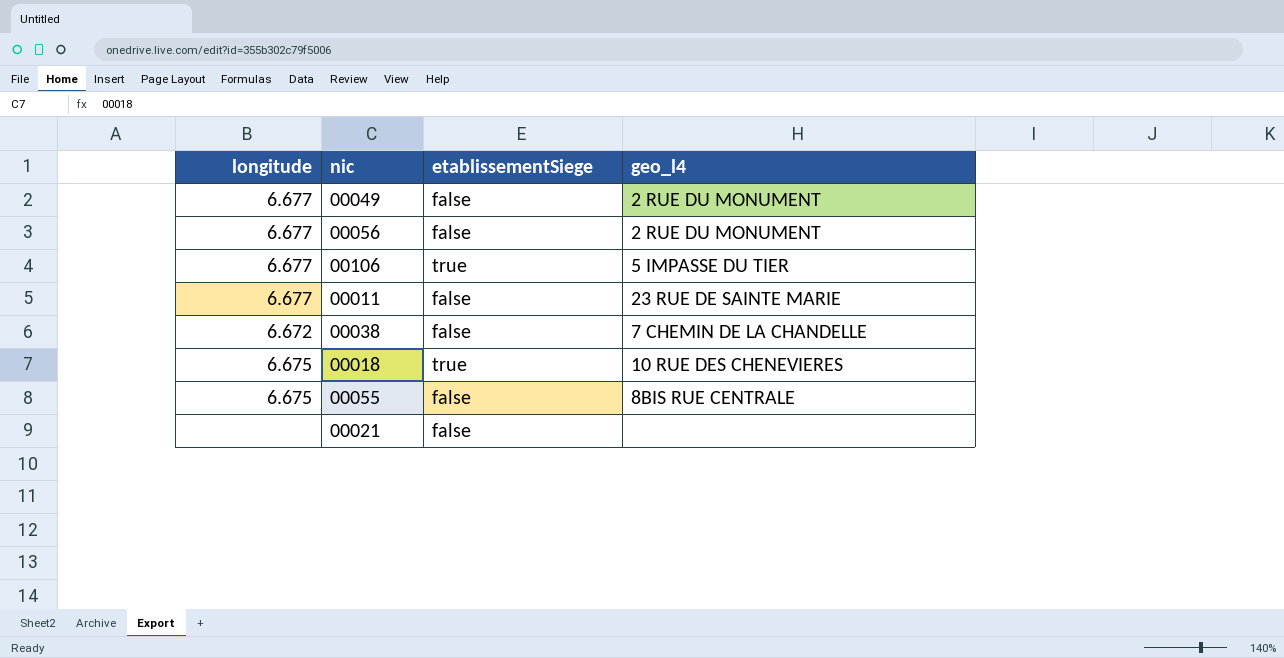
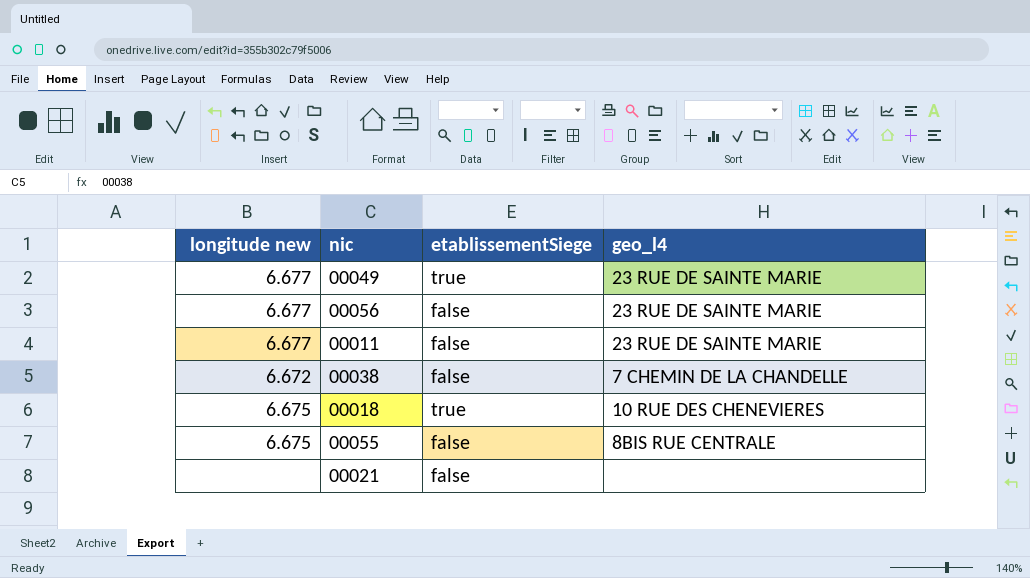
column name: longitude -> longitude new
row 00106: 6.677 | true | 5 IMPASSE DU TIER -> none
00049 | etablissementSiege: false -> true
00049 | geo_l4: 2 RUE DU MONUMENT -> 23 RUE DE SAINTE MARIE
00056 | geo_l4: 2 RUE DU MONUMENT -> 23 RUE DE SAINTE MARIE

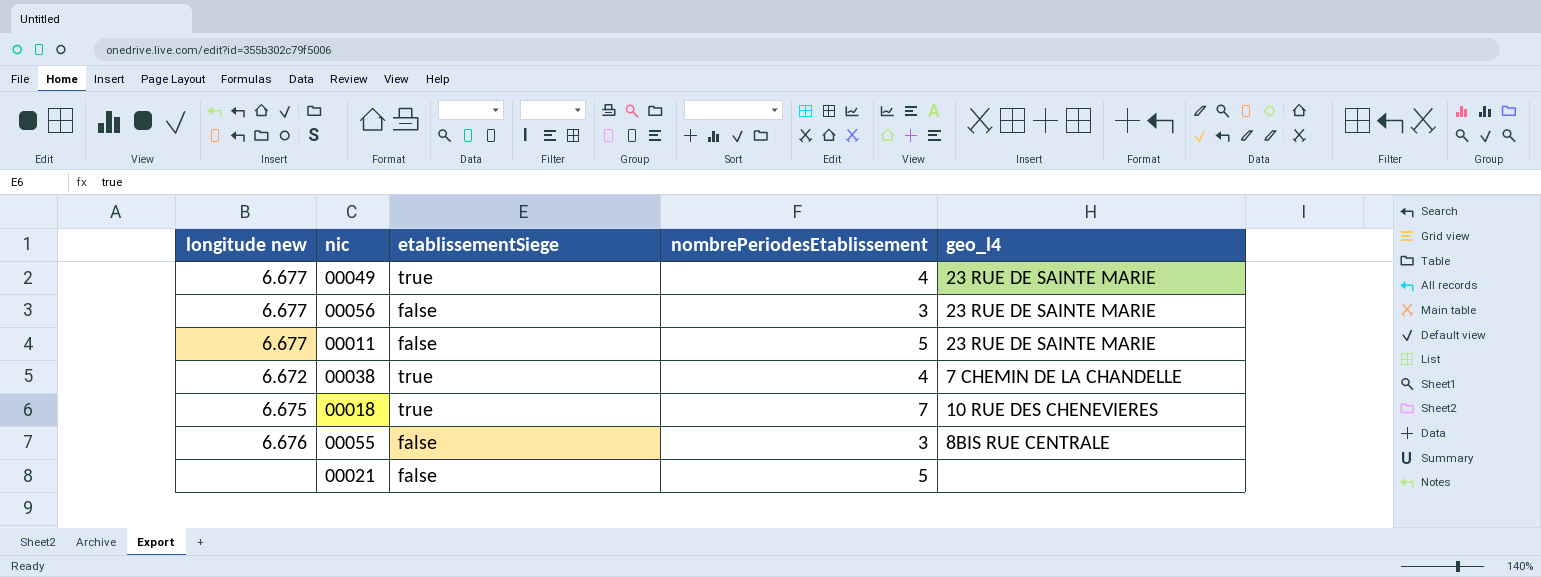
column nombrePeriodesEtablissement | position: none -> 4
00038 | etablissementSiege: false -> true
00055 | longitude new: 6.675 -> 6.676

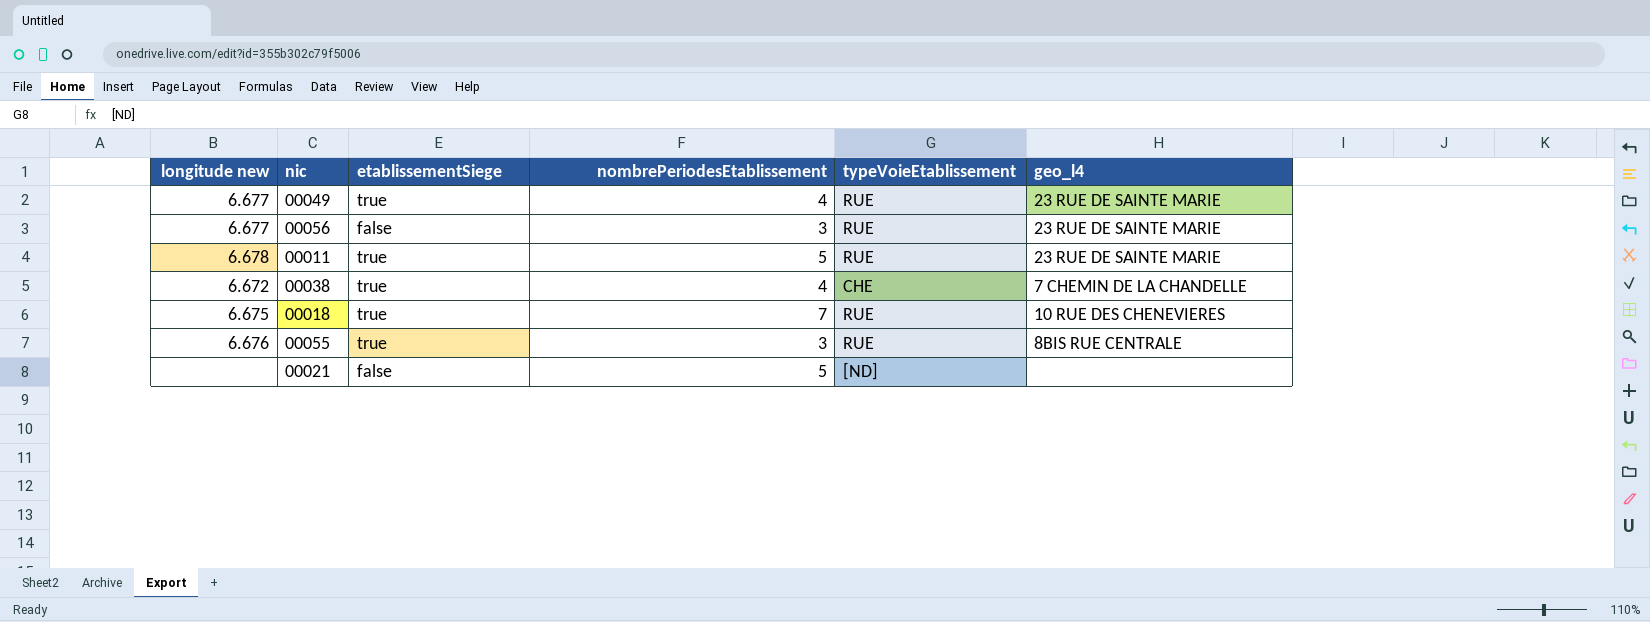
column typeVoieEtablissement | position: none -> 5
00011 | longitude new: 6.677 -> 6.678
00011 | etablissementSiege: false -> true
00055 | etablissementSiege: false -> true

